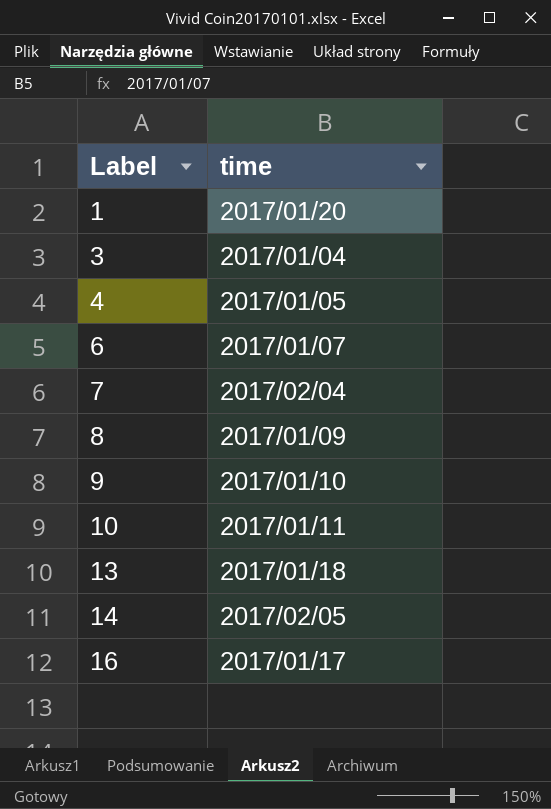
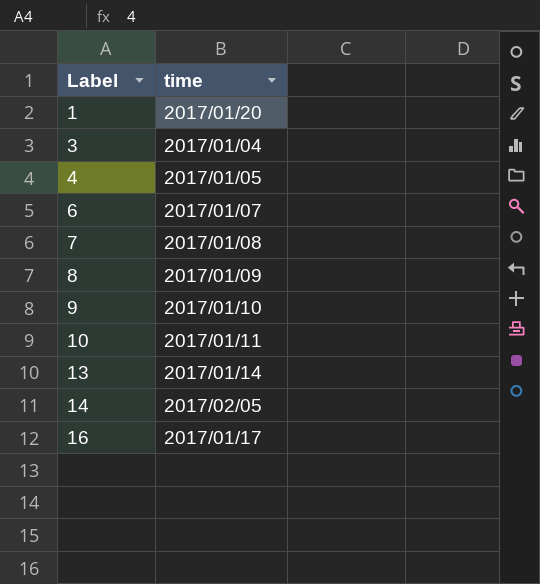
7 | time: 2017/02/04 -> 2017/01/08
13 | time: 2017/01/18 -> 2017/01/14

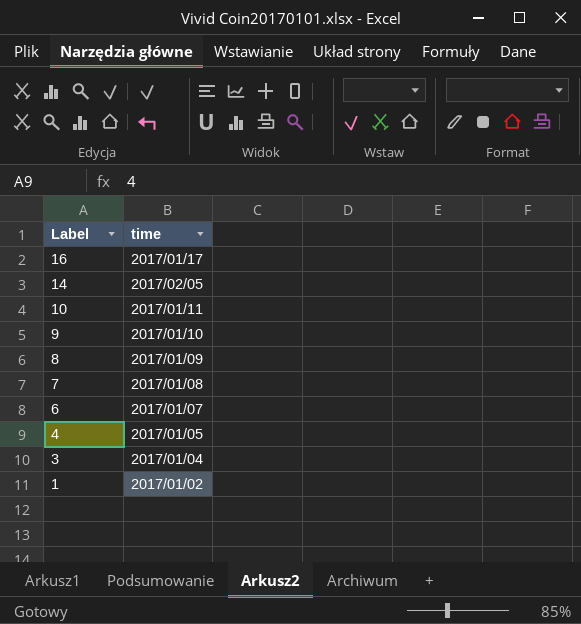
row order: Label ascending -> Label descending
row 13: 2017/01/14 -> none
1 | time: 2017/01/20 -> 2017/01/02

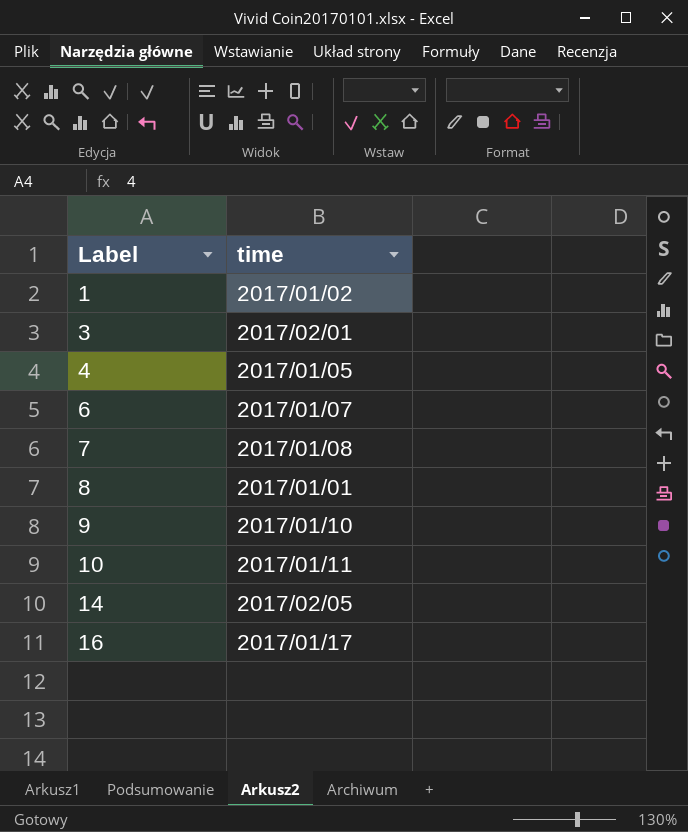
row order: Label descending -> Label ascending
3 | time: 2017/01/04 -> 2017/02/01
8 | time: 2017/01/09 -> 2017/01/01

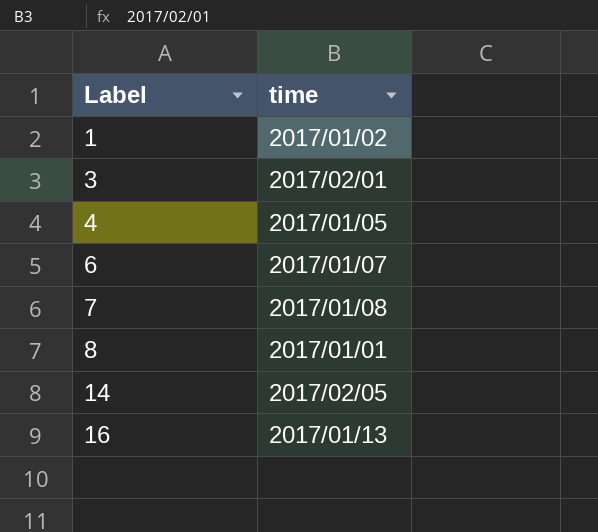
row 9: 2017/01/10 -> none
row 10: 2017/01/11 -> none
16 | time: 2017/01/17 -> 2017/01/13

